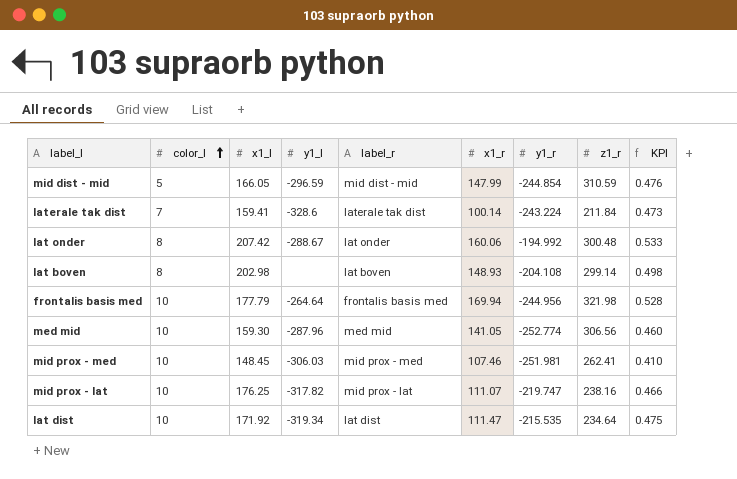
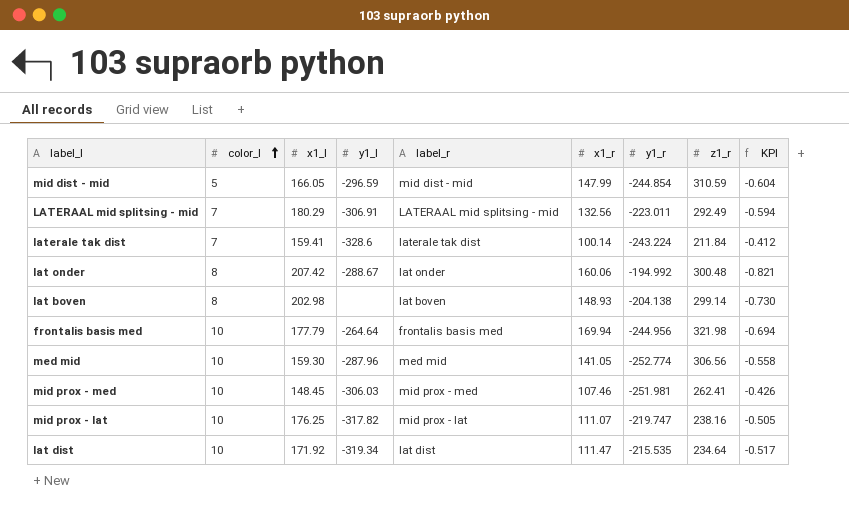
column KPI | formula: [x1_r] / [z1_r] -> [x1_r] / [y1_r]
row LATERAAL mid splitsing - mid: none -> 7 | 180.29 | -306.91 | LATERAAL mid splitsing - mid | 132.56 | -223.011 | 292.49 | -0.594
lat boven | y1_r: -204.108 -> -204.138

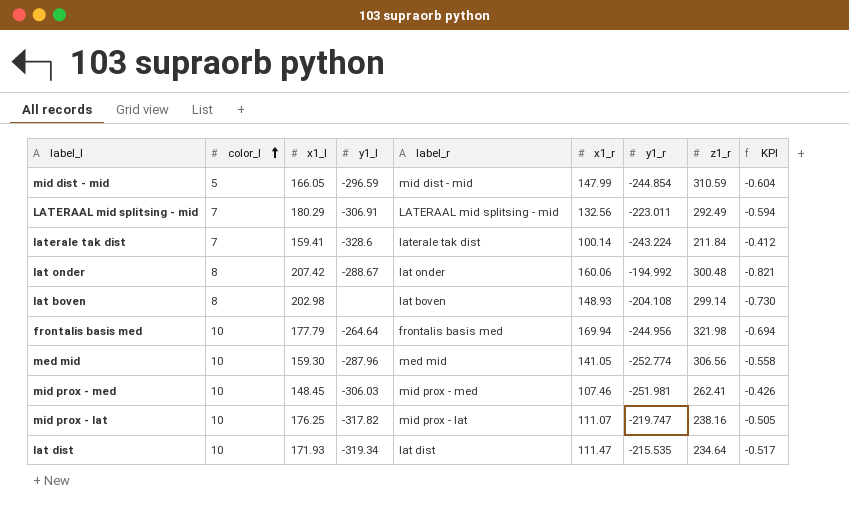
lat boven | y1_r: -204.138 -> -204.108
lat dist | x1_l: 171.92 -> 171.93

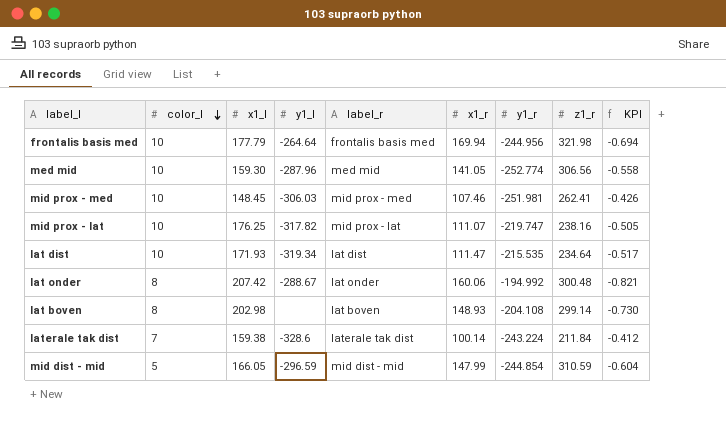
row order: color_l ascending -> color_l descending
row LATERAAL mid splitsing - mid: 7 | 180.29 | -306.91 | LATERAAL mid splitsing - mid | 132.56 | -223.011 | 292.49 | -0.594 -> none
laterale tak dist | x1_l: 159.41 -> 159.38

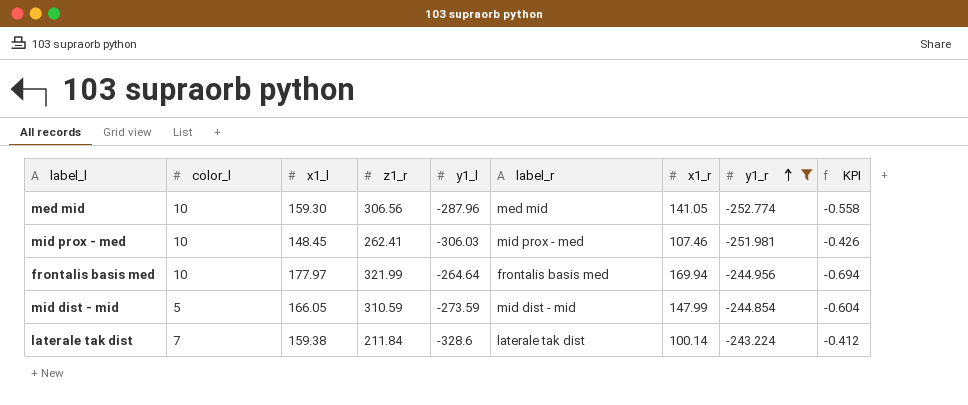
filter: none -> y1_r <= -243.224
row order: color_l descending -> y1_r ascending
column z1_r | position: 8 -> 4
frontalis basis med | x1_l: 177.79 -> 177.97
frontalis basis med | z1_r: 321.98 -> 321.99
mid dist - mid | y1_l: -296.59 -> -273.59

